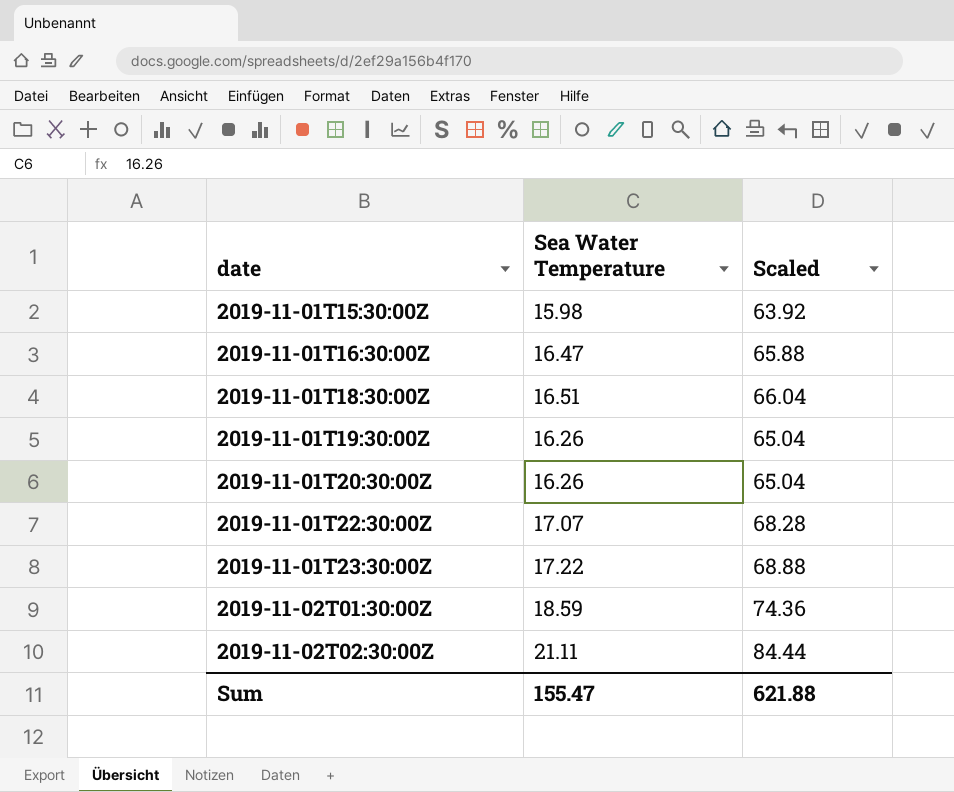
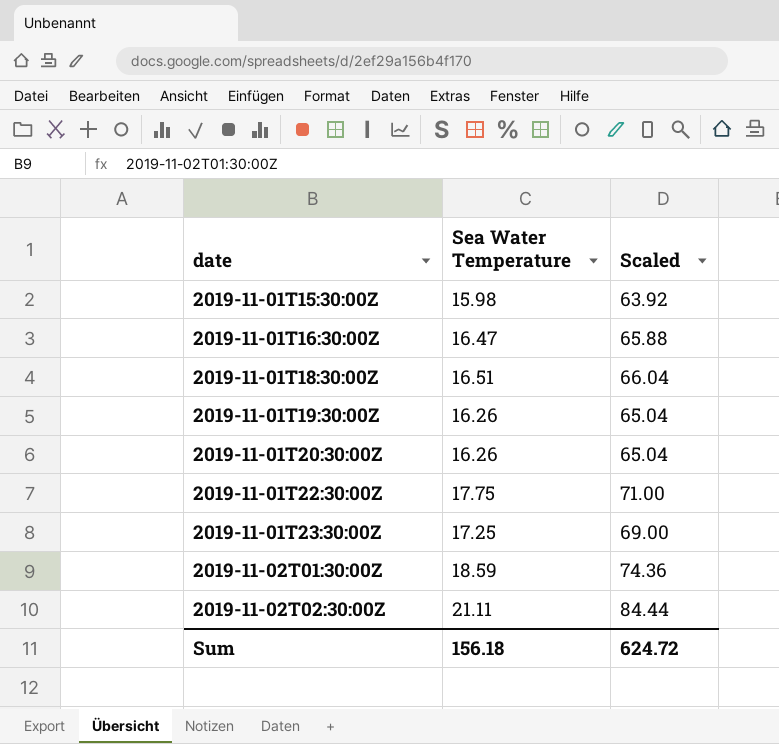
2019-11-01T22:30:00Z | Sea Water Temperature: 17.07 -> 17.75
2019-11-01T22:30:00Z | Scaled: 68.28 -> 71.00
2019-11-01T23:30:00Z | Sea Water Temperature: 17.22 -> 17.25
2019-11-01T23:30:00Z | Scaled: 68.88 -> 69.00
Sum | Sea Water Temperature: 155.47 -> 156.18
Sum | Scaled: 621.88 -> 624.72

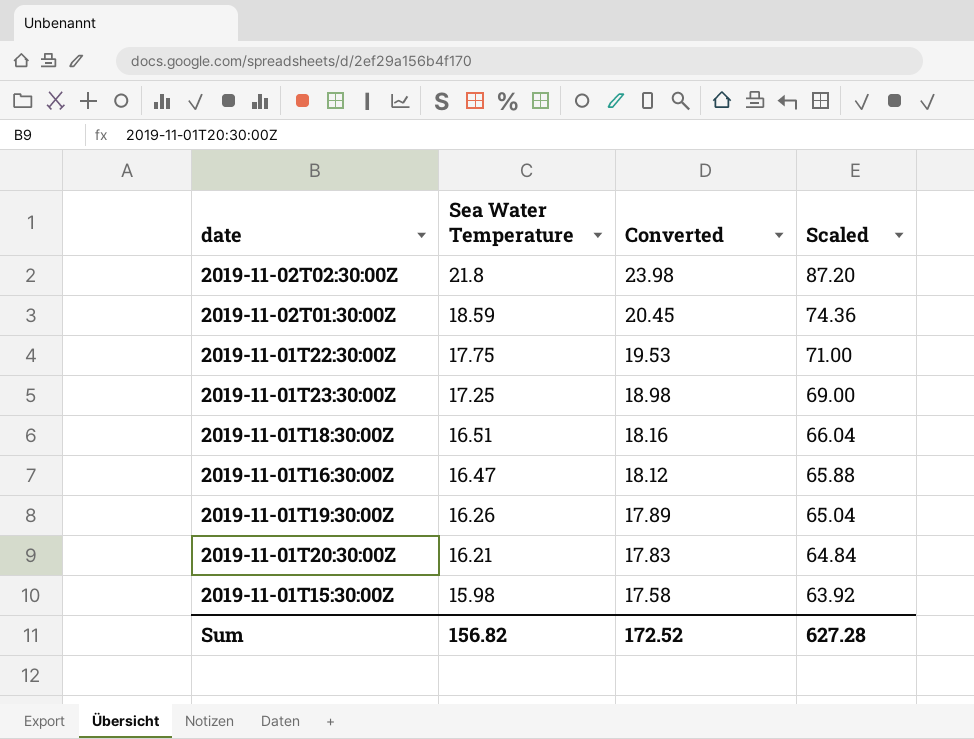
row order: date ascending -> Sea Water Temperature descending
column Converted | formula: none -> [Sea Water Temperature] * 1.1
2019-11-02T02:30:00Z | Sea Water Temperature: 21.11 -> 21.8
2019-11-02T02:30:00Z | Scaled: 84.44 -> 87.20
2019-11-01T20:30:00Z | Sea Water Temperature: 16.26 -> 16.21
2019-11-01T20:30:00Z | Scaled: 65.04 -> 64.84
Sum | Sea Water Temperature: 156.18 -> 156.82
Sum | Scaled: 624.72 -> 627.28

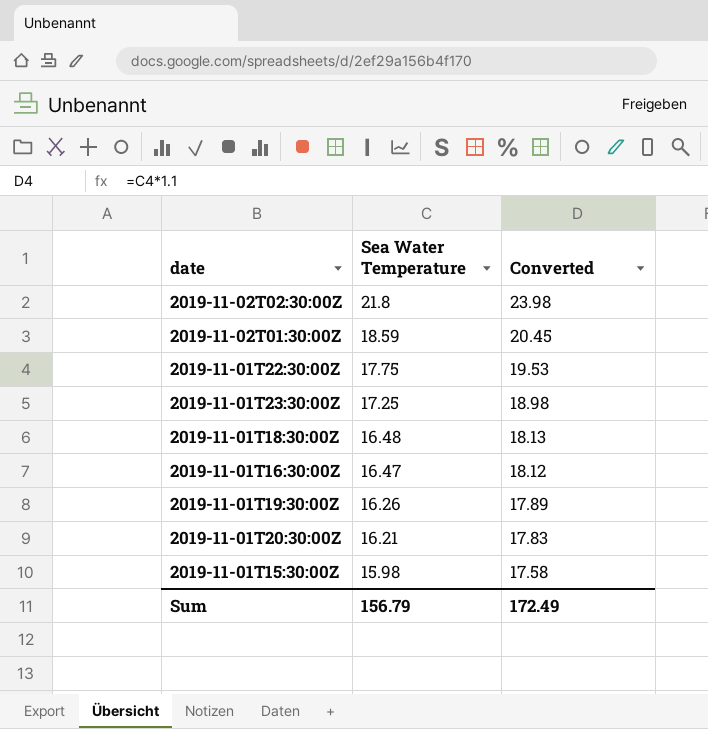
column Scaled | formula: [Sea Water Temperature] * 4 -> none
2019-11-01T18:30:00Z | Sea Water Temperature: 16.51 -> 16.48
2019-11-01T18:30:00Z | Converted: 18.16 -> 18.13
Sum | Sea Water Temperature: 156.82 -> 156.79
Sum | Converted: 172.52 -> 172.49

